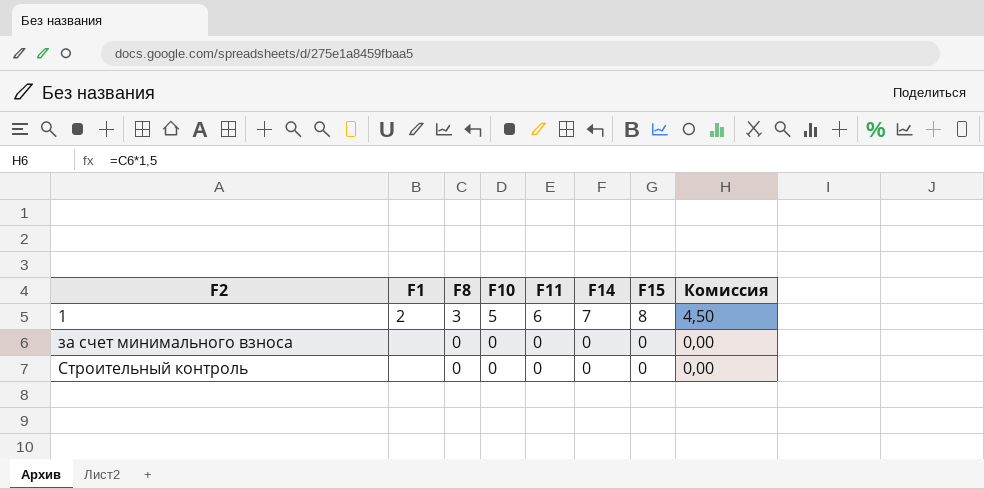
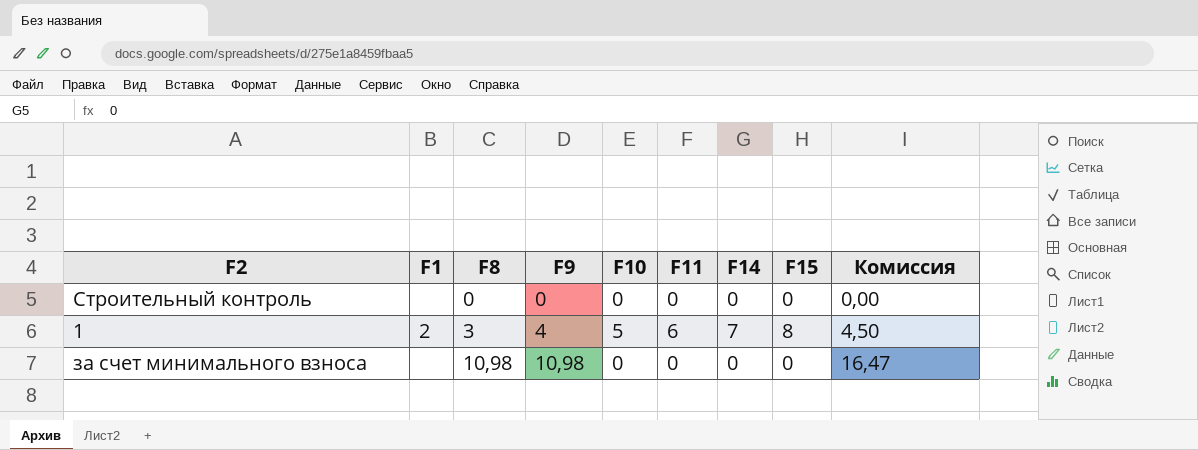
row order: F2 ascending -> F8 ascending
column F9 | position: none -> 4
за счет минимального взноса | F8: 0 -> 10,98
за счет минимального взноса | Комиссия: 0,00 -> 16,47

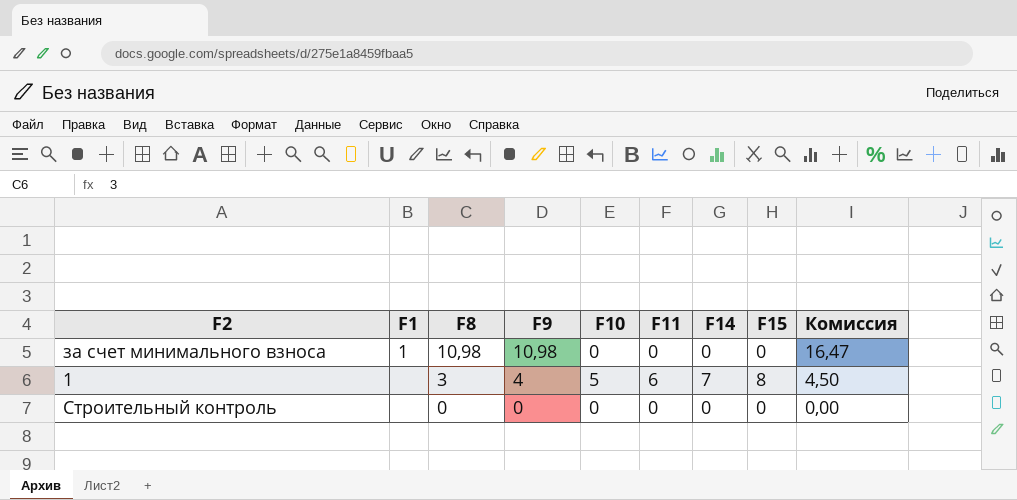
row order: F8 ascending -> F8 descending
за счет минимального взноса | F1: none -> 1
1 | F1: 2 -> none

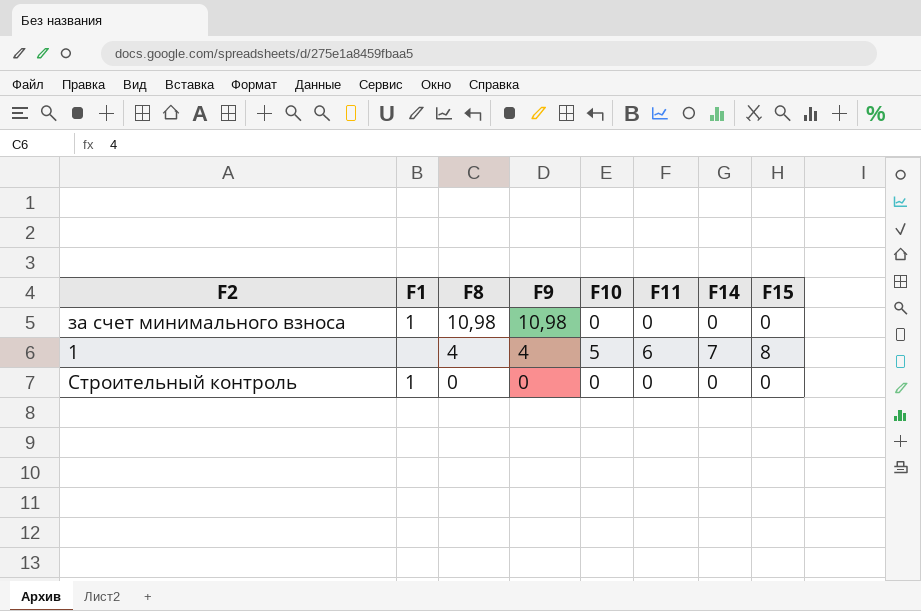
column Комиссия | formula: [F8] * 1,5 -> none
1 | F8: 3 -> 4
Строительный контроль | F1: none -> 1

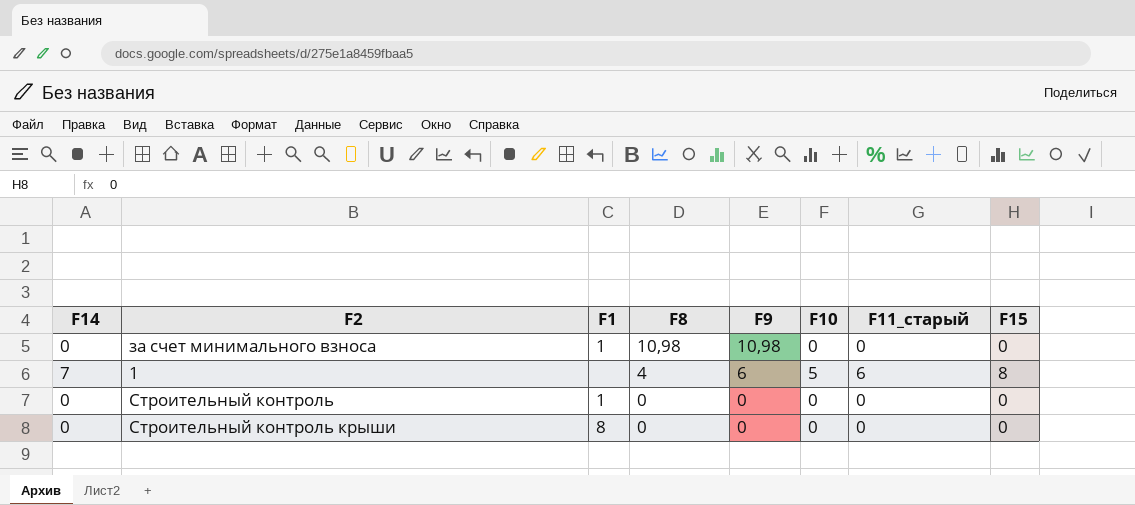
column F14 | position: 7 -> 1
column name: F11 -> F11_старый
1 | F9: 4 -> 6
row Строительный контроль крыши: none -> 0 | 8 | 0 | 0 | 0 | 0 | 0

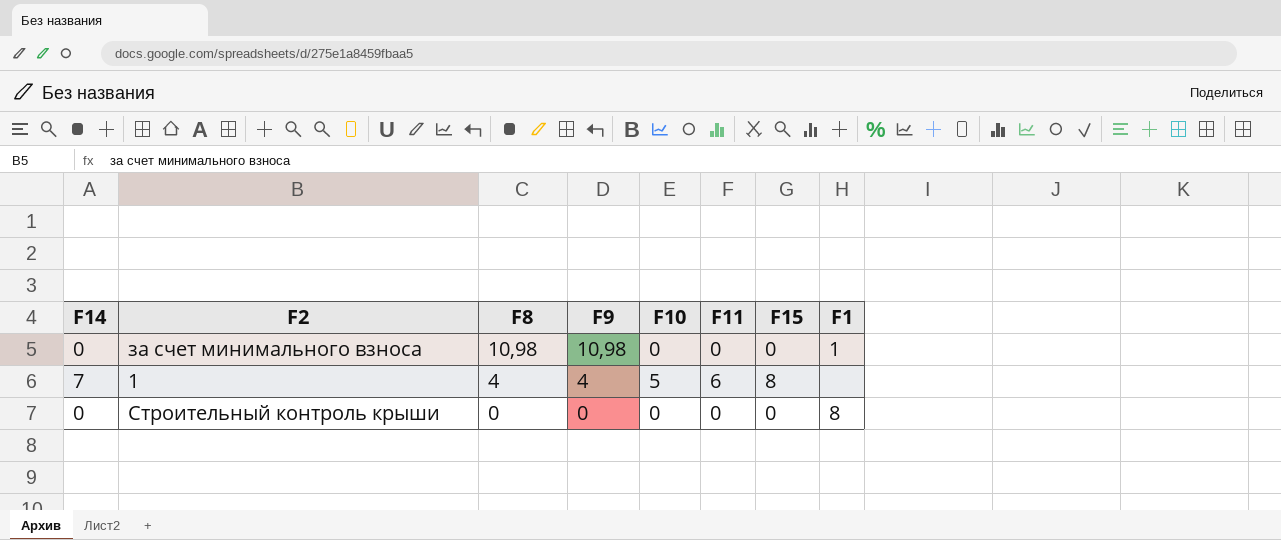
column name: F11_старый -> F11
column F1 | position: 3 -> 8
row Строительный контроль: 0 | 1 | 0 | 0 | 0 | 0 | 0 -> none
1 | F9: 6 -> 4

